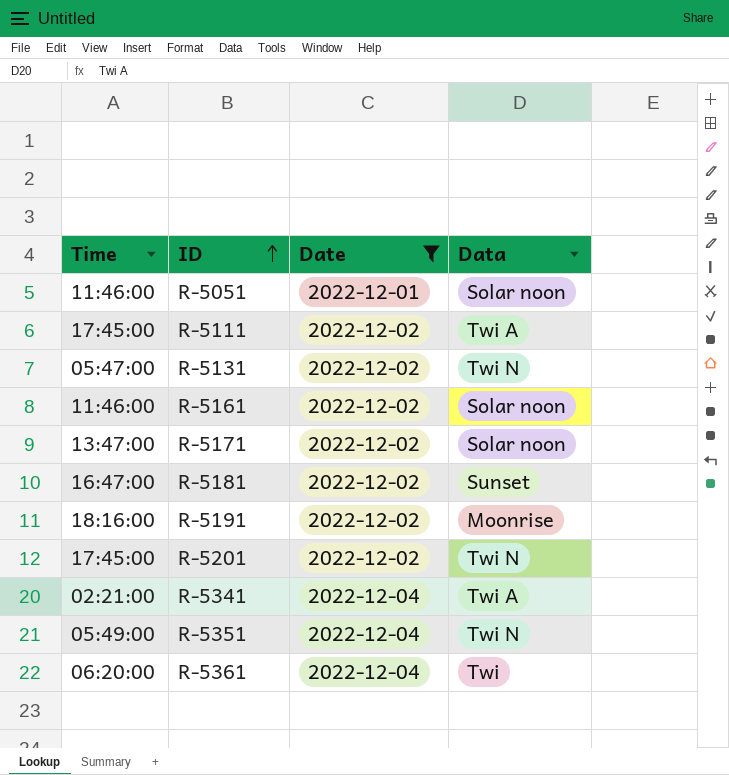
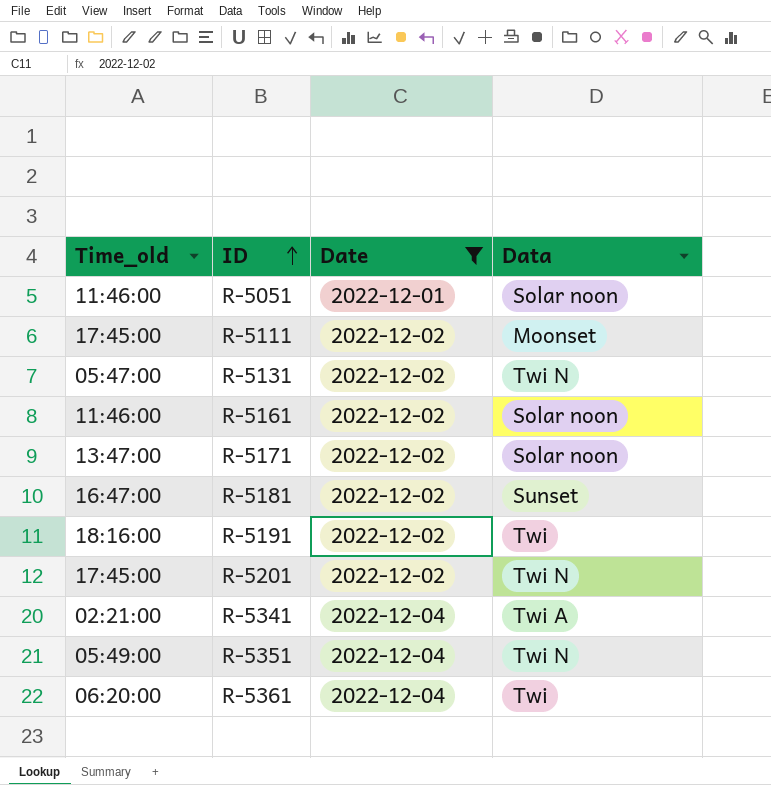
column name: Time -> Time_old
R-5111 | Data: Twi A -> Moonset
R-5191 | Data: Moonrise -> Twi

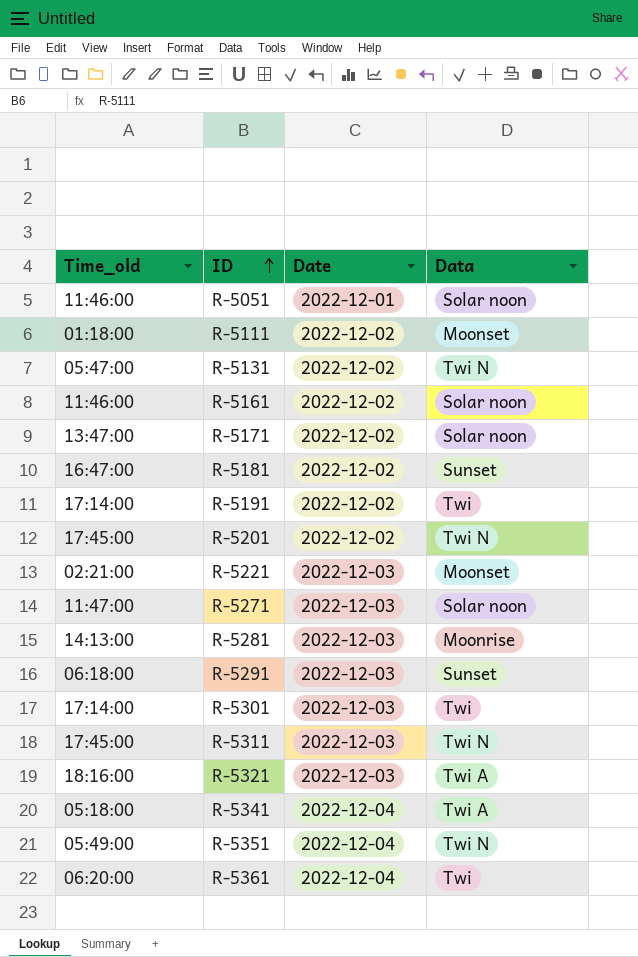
filter: Date != 2022-12-03 -> none
R-5111 | Time_old: 17:45:00 -> 01:18:00
R-5191 | Time_old: 18:16:00 -> 17:14:00
R-5341 | Time_old: 02:21:00 -> 05:18:00

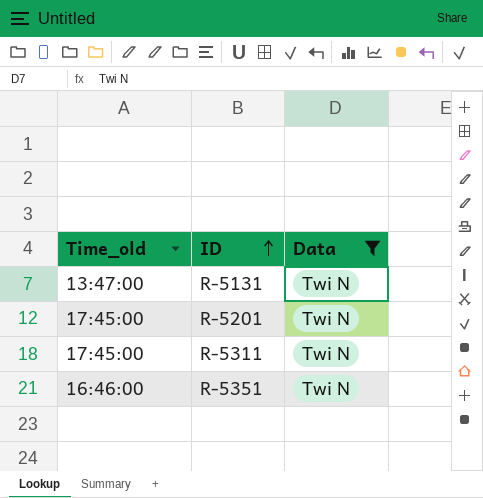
filter: none -> Data = Twi N
column Date | position: 3 -> none
R-5131 | Time_old: 05:47:00 -> 13:47:00
R-5351 | Time_old: 05:49:00 -> 16:46:00

